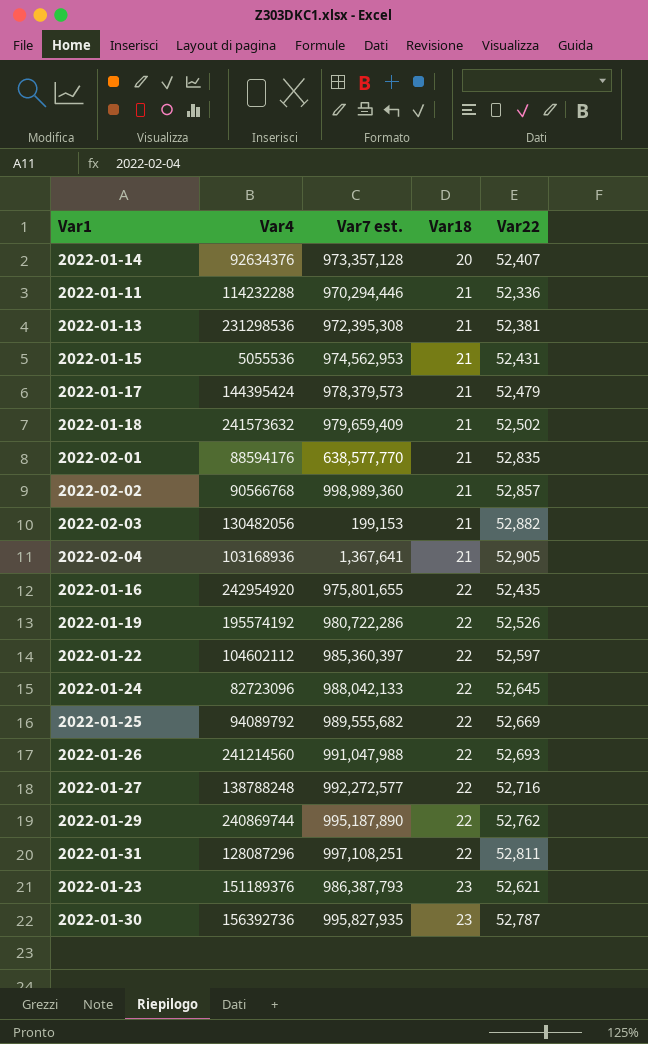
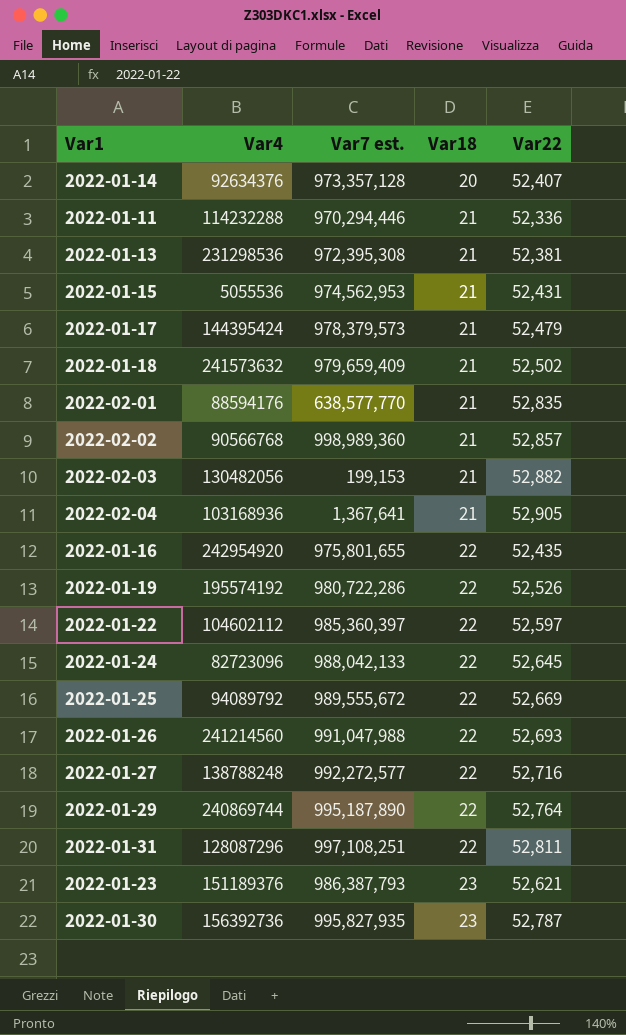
2022-01-25 | Var7 est.: 989,555,682 -> 989,555,672
2022-01-29 | Var22: 52,762 -> 52,764

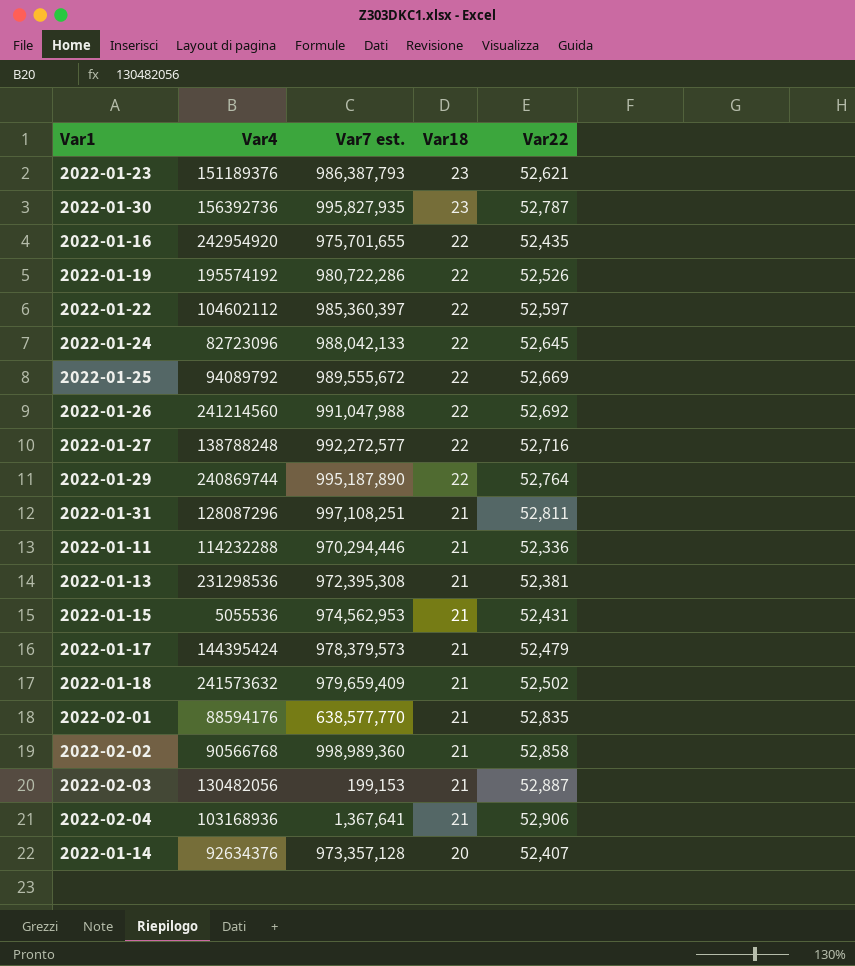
row order: Var18 ascending -> Var18 descending
2022-01-16 | Var7 est.: 975,801,655 -> 975,701,655
2022-01-26 | Var22: 52,693 -> 52,692
2022-01-31 | Var18: 22 -> 21
2022-02-02 | Var22: 52,857 -> 52,858
2022-02-03 | Var22: 52,882 -> 52,887
2022-02-04 | Var22: 52,905 -> 52,906

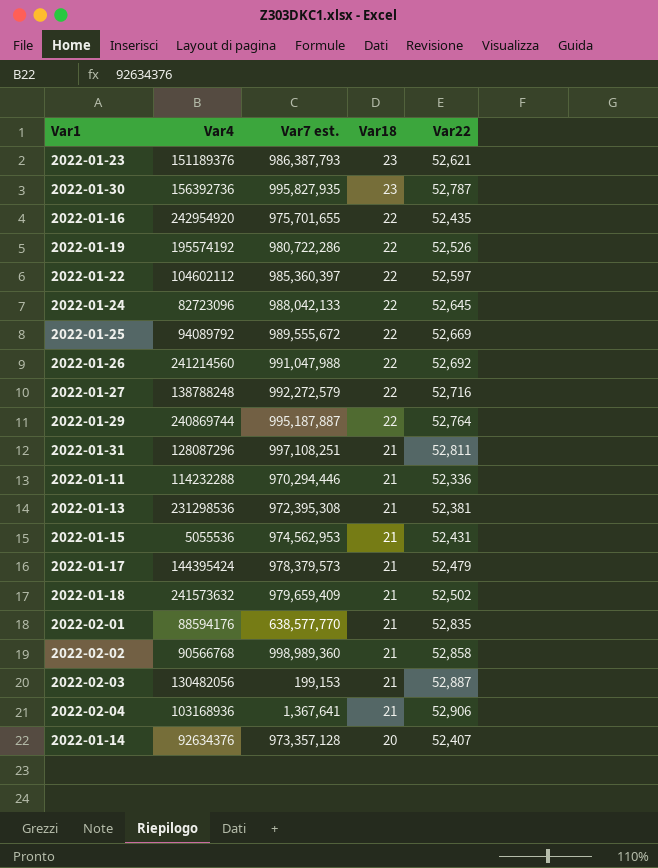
2022-01-27 | Var7 est.: 992,272,577 -> 992,272,579
2022-01-29 | Var7 est.: 995,187,890 -> 995,187,887

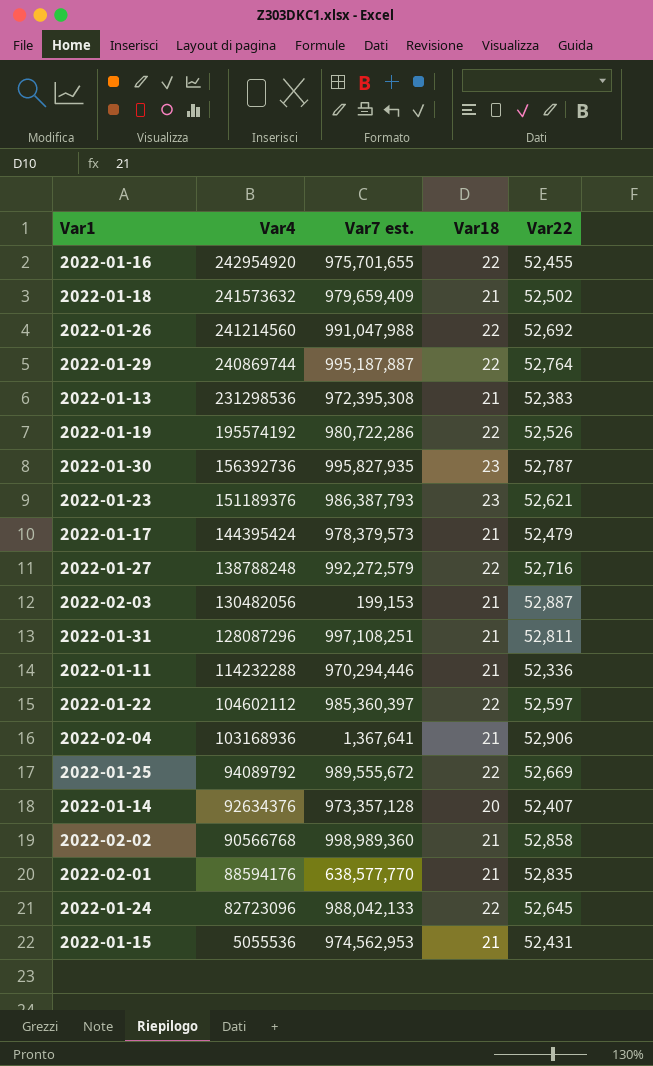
row order: Var18 descending -> Var4 descending
2022-01-16 | Var22: 52,435 -> 52,455
2022-01-13 | Var22: 52,381 -> 52,383

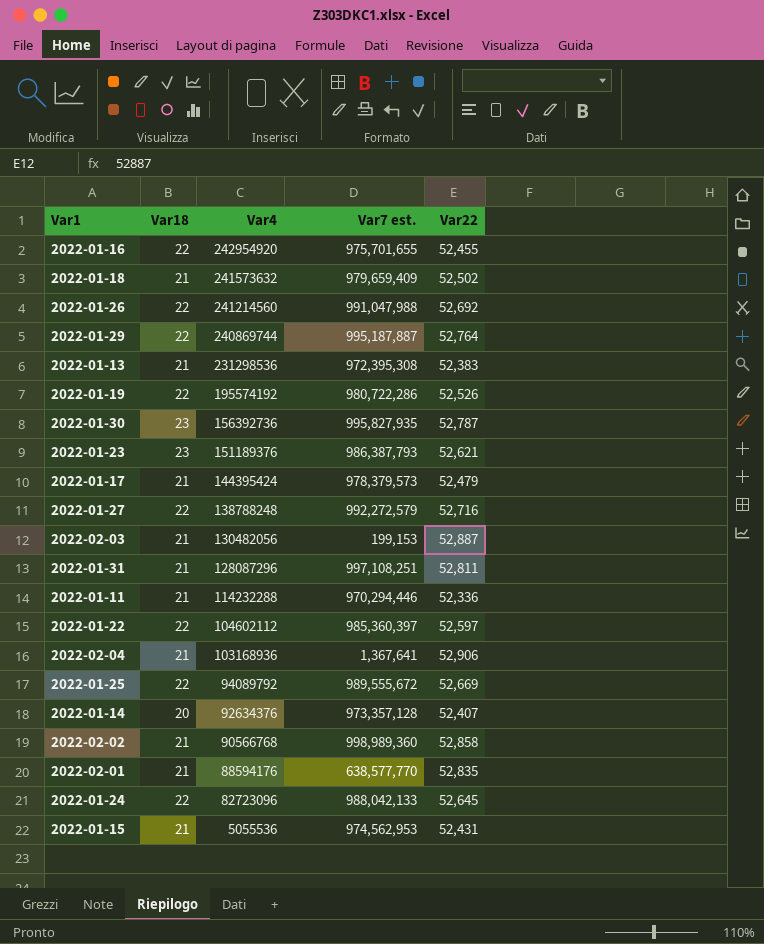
column Var18 | position: 4 -> 2

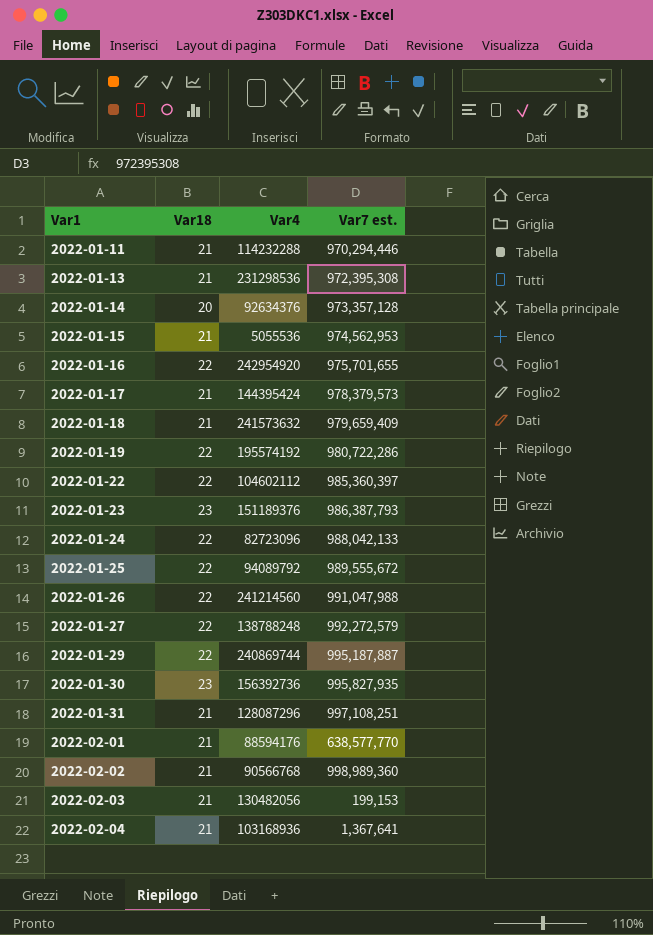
row order: Var4 descending -> Var1 ascending
column Var22 | position: 5 -> none

